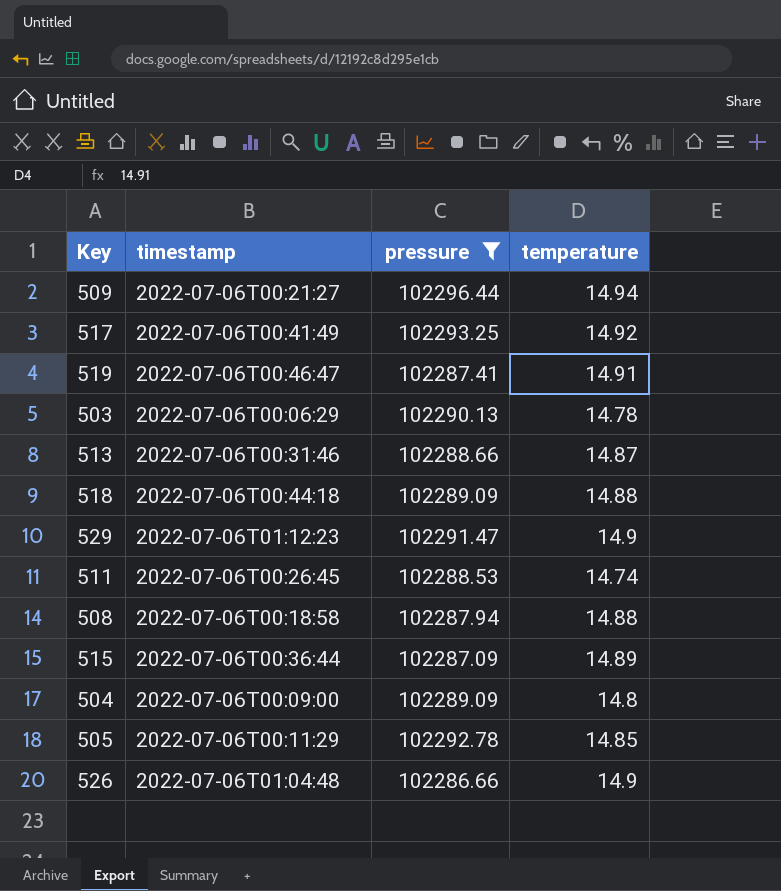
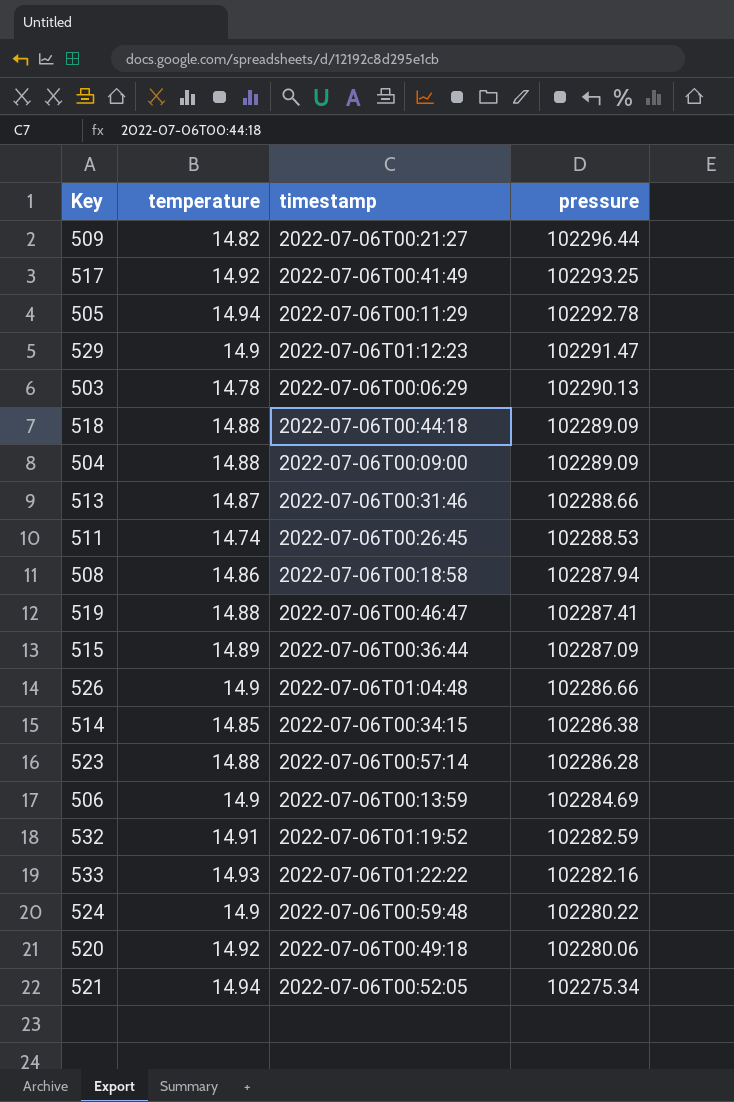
filter: pressure >= 102286.66 -> none
row order: none -> pressure descending
column temperature | position: 4 -> 2
509 | temperature: 14.94 -> 14.82
505 | temperature: 14.85 -> 14.94
504 | temperature: 14.8 -> 14.88
508 | temperature: 14.88 -> 14.86
519 | temperature: 14.91 -> 14.88

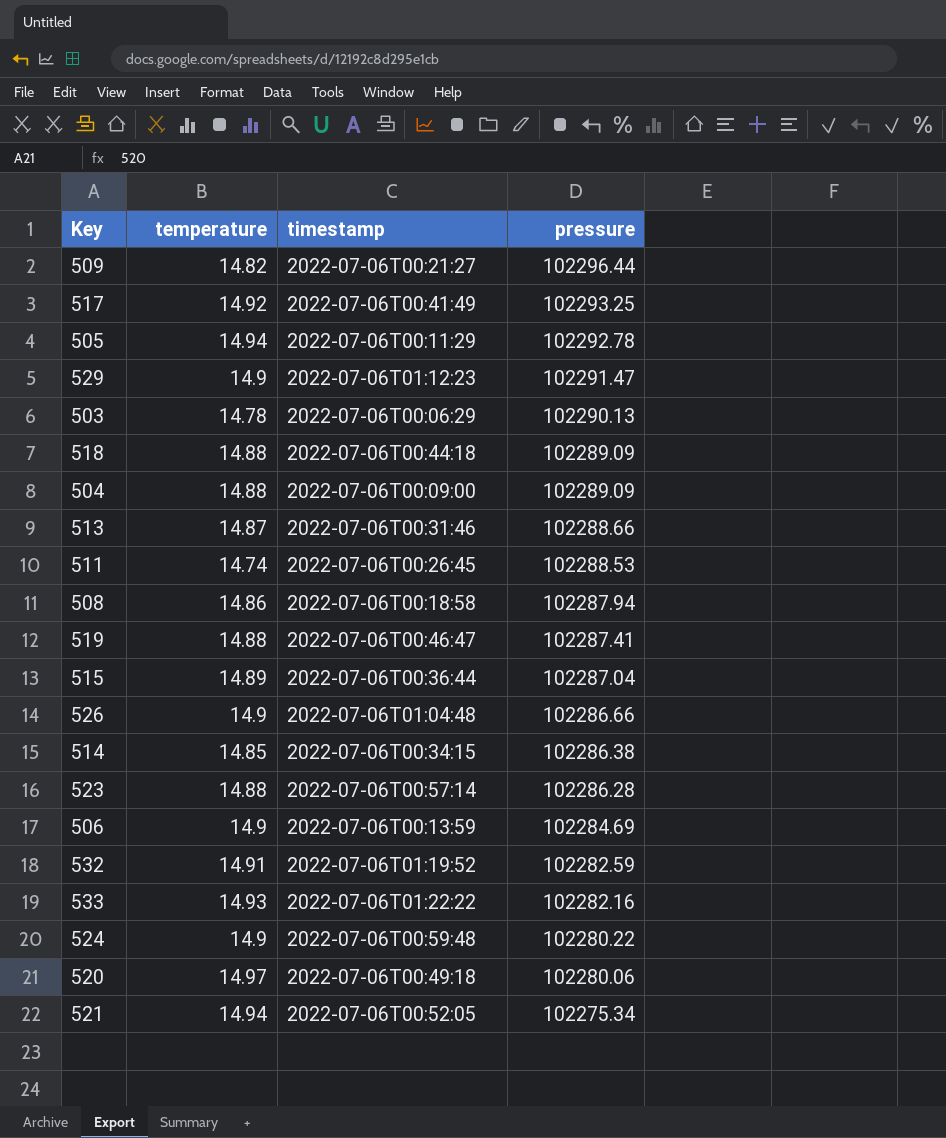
515 | pressure: 102287.09 -> 102287.04
520 | temperature: 14.92 -> 14.97

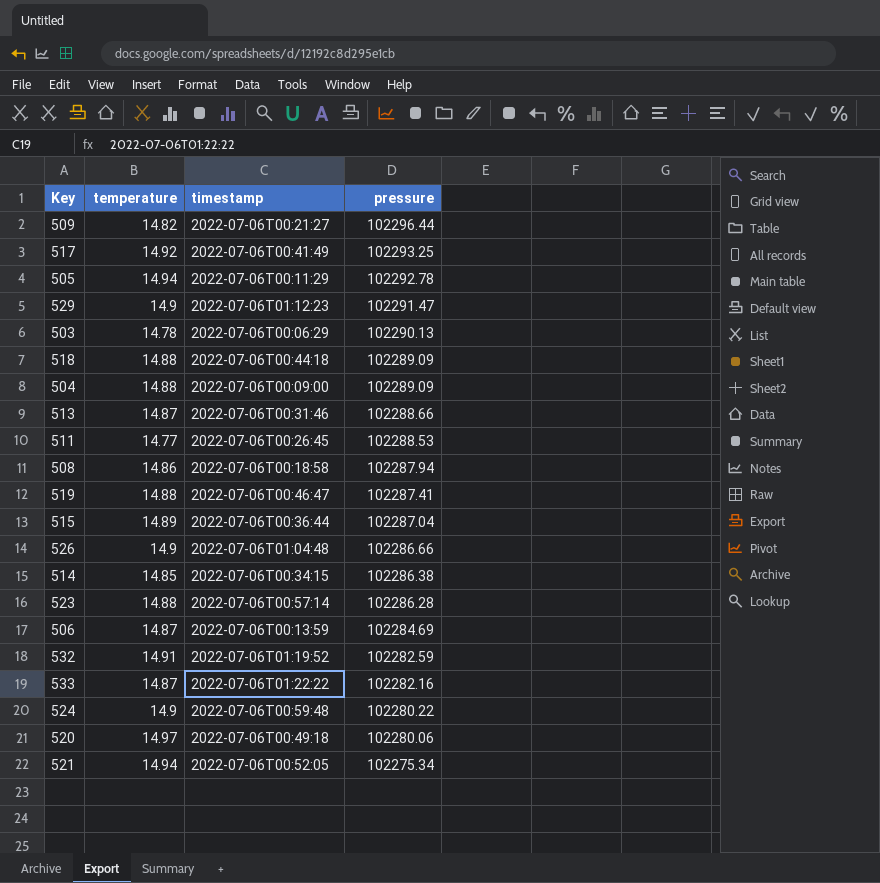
511 | temperature: 14.74 -> 14.77
506 | temperature: 14.9 -> 14.87
533 | temperature: 14.93 -> 14.87

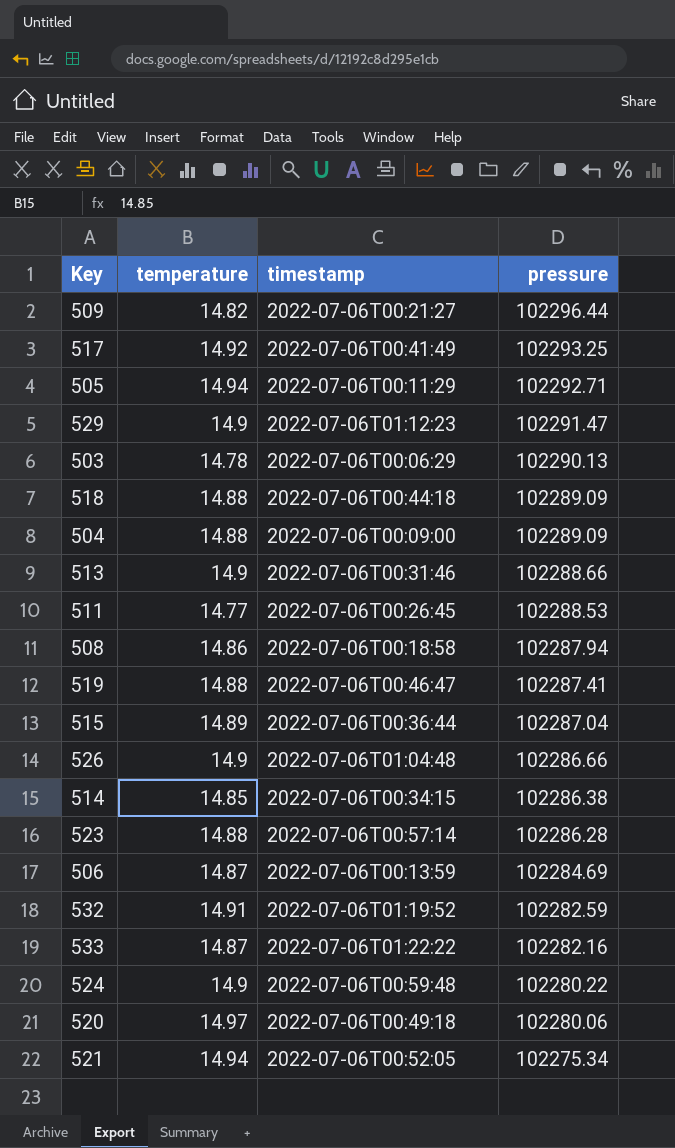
505 | pressure: 102292.78 -> 102292.71
513 | temperature: 14.87 -> 14.9

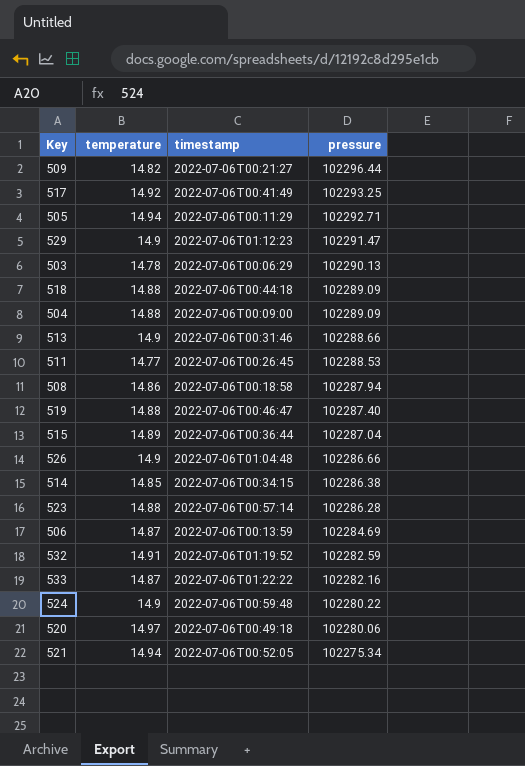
519 | pressure: 102287.41 -> 102287.40

